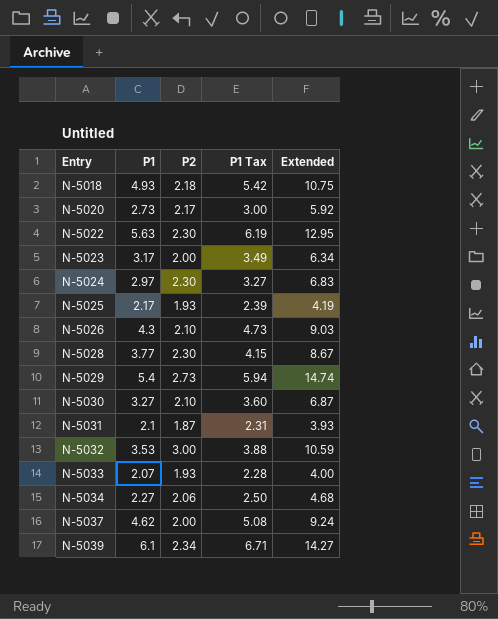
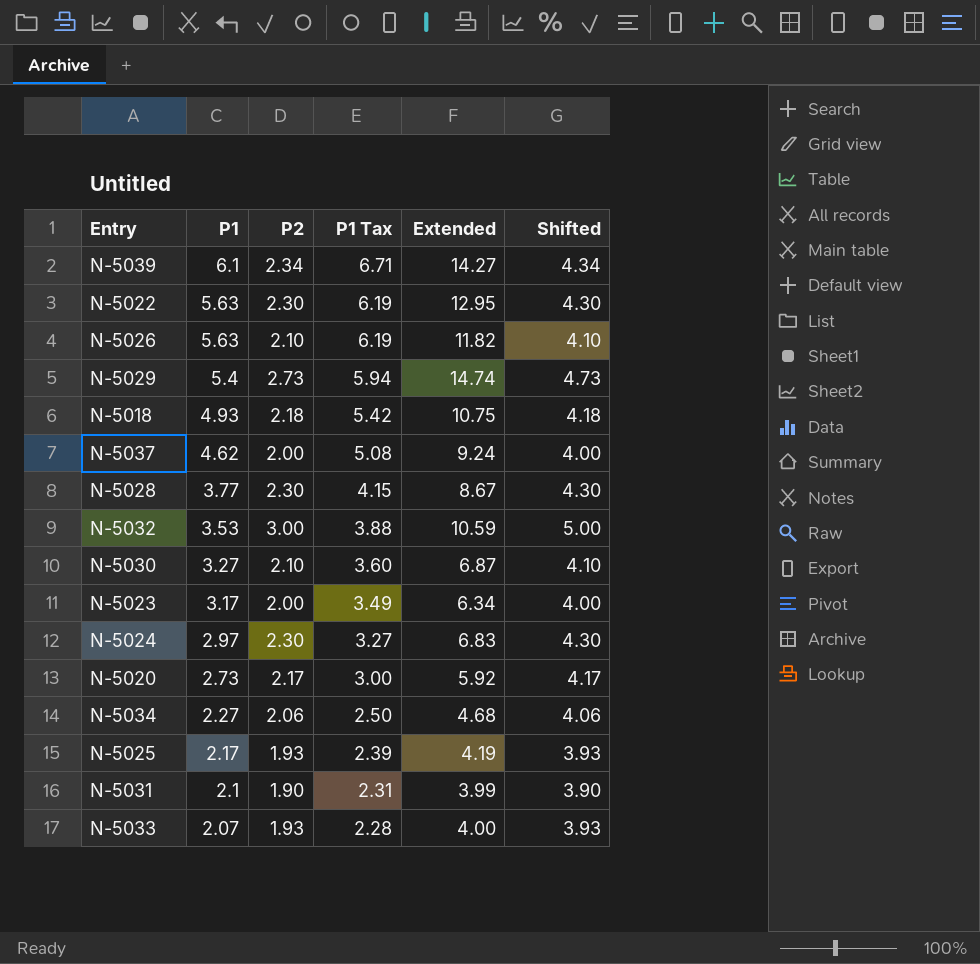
row order: Entry ascending -> P1 descending
column Shifted | formula: none -> [P2] + 2
N-5026 | P1: 4.3 -> 5.63
N-5026 | P1 Tax: 4.73 -> 6.19
N-5026 | Extended: 9.03 -> 11.82
N-5031 | P2: 1.87 -> 1.90
N-5031 | Extended: 3.93 -> 3.99

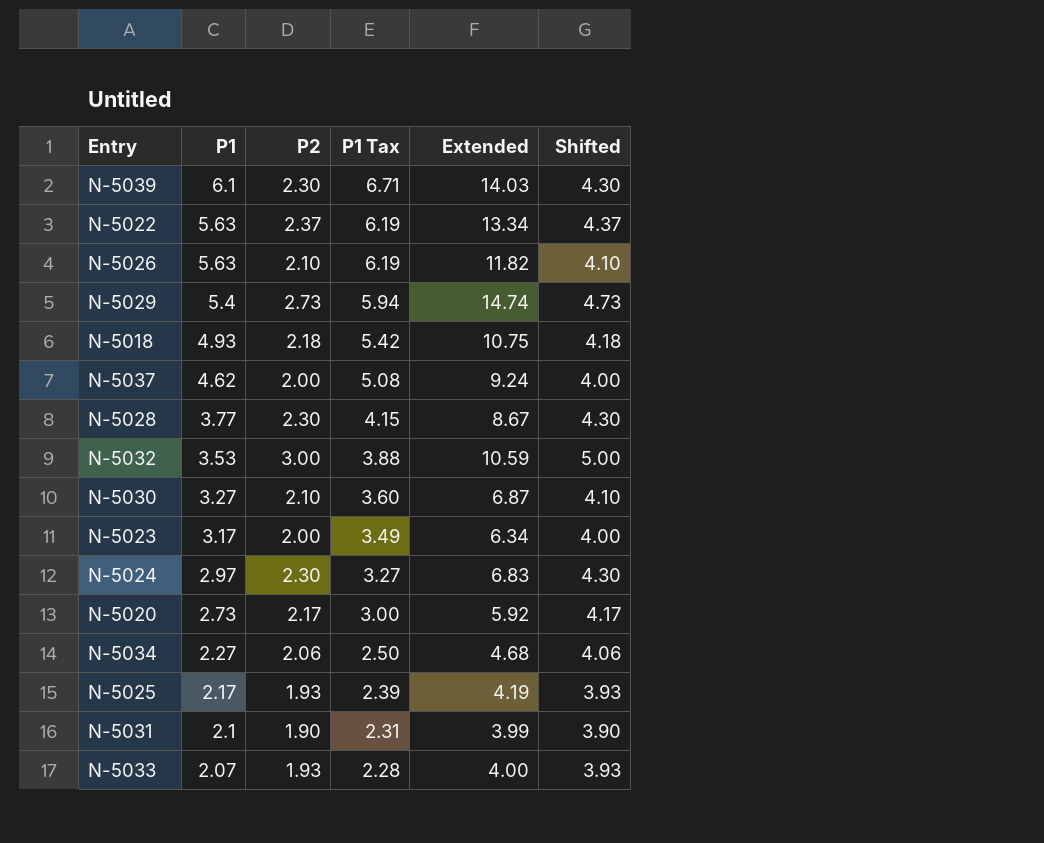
N-5039 | P2: 2.34 -> 2.30
N-5039 | Extended: 14.27 -> 14.03
N-5039 | Shifted: 4.34 -> 4.30
N-5022 | P2: 2.30 -> 2.37
N-5022 | Extended: 12.95 -> 13.34
N-5022 | Shifted: 4.30 -> 4.37

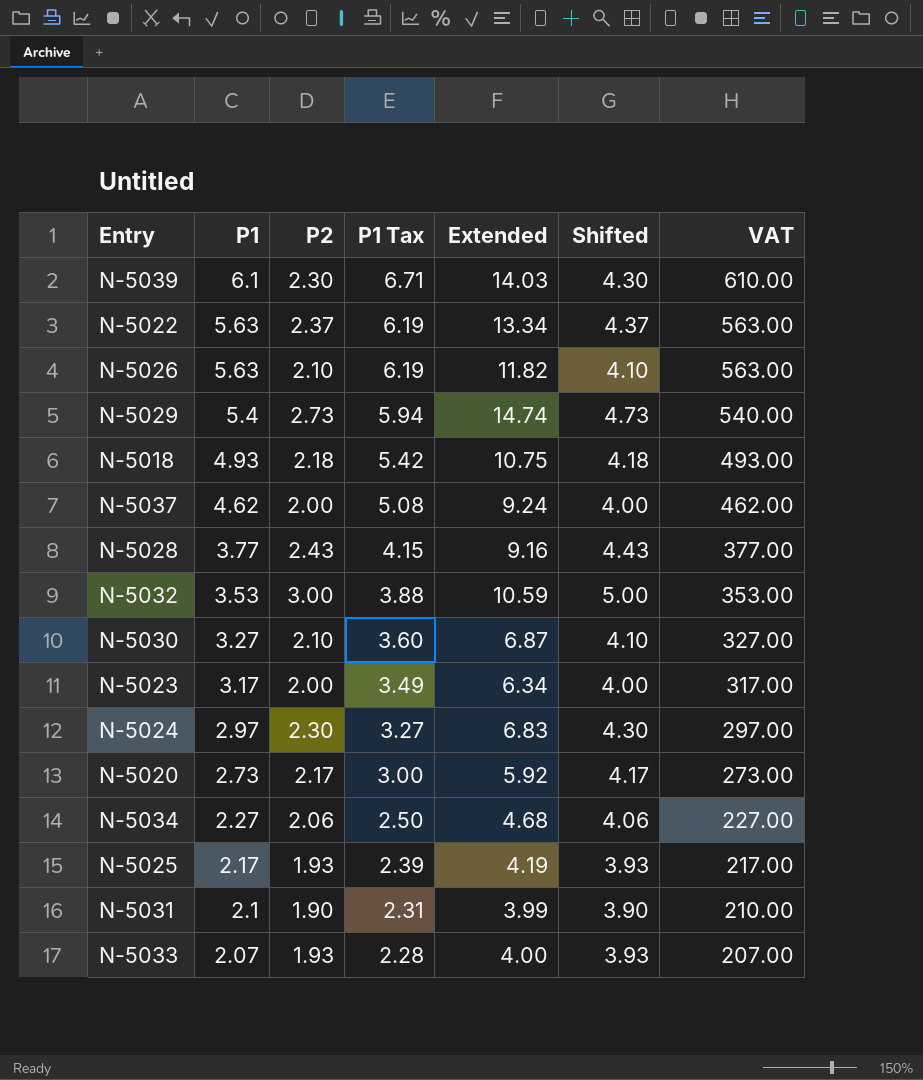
column VAT | formula: none -> [P1] * 100
N-5028 | P2: 2.30 -> 2.43
N-5028 | Extended: 8.67 -> 9.16
N-5028 | Shifted: 4.30 -> 4.43

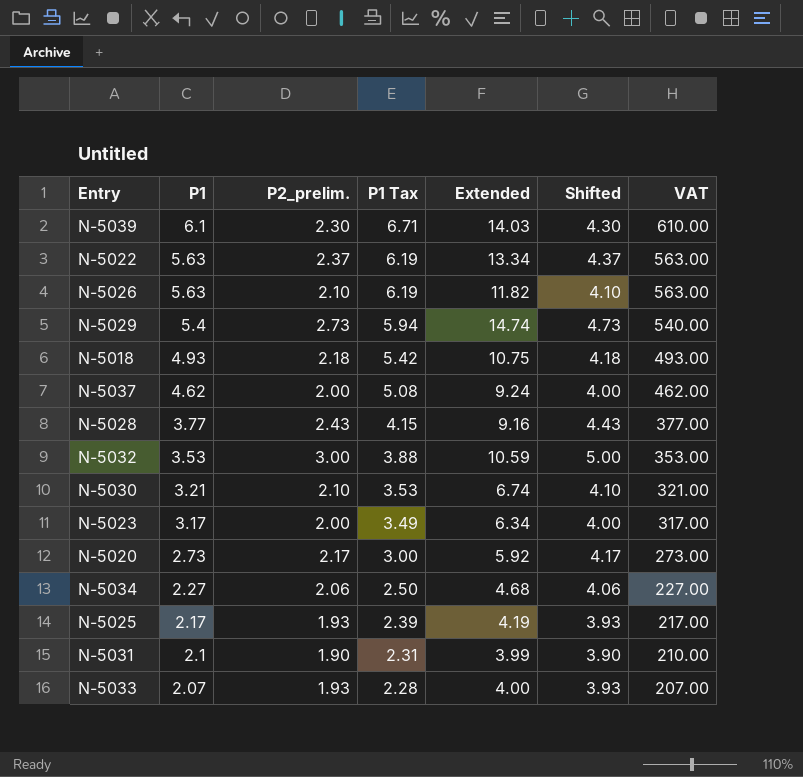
column name: P2 -> P2_prelim.
row N-5024: 2.97 | 2.30 | 3.27 | 6.83 | 4.30 | 297.00 -> none
N-5030 | P1: 3.27 -> 3.21
N-5030 | P1 Tax: 3.60 -> 3.53
N-5030 | Extended: 6.87 -> 6.74
N-5030 | VAT: 327.00 -> 321.00

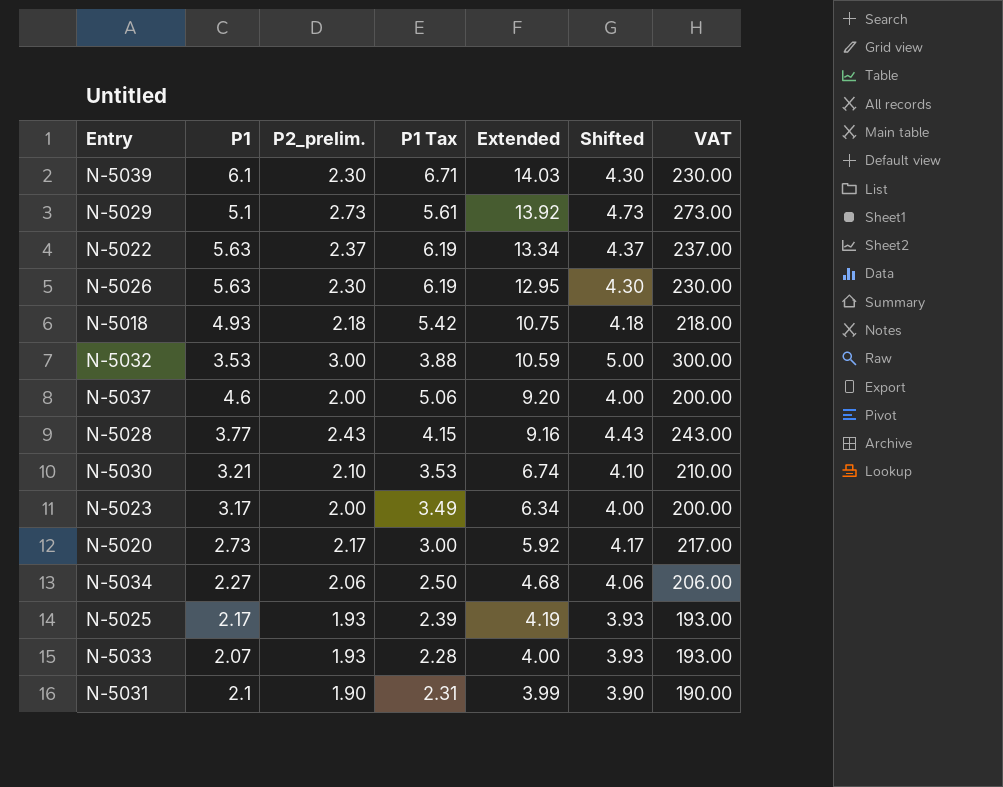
row order: P1 descending -> Extended descending
column VAT | formula: [P1] * 100 -> [P2_prelim.] * 100
N-5029 | P1: 5.4 -> 5.1
N-5029 | P1 Tax: 5.94 -> 5.61
N-5029 | Extended: 14.74 -> 13.92
N-5026 | P2_prelim.: 2.10 -> 2.30
N-5026 | Extended: 11.82 -> 12.95
N-5026 | Shifted: 4.10 -> 4.30
N-5037 | P1: 4.62 -> 4.6
N-5037 | P1 Tax: 5.08 -> 5.06
N-5037 | Extended: 9.24 -> 9.20

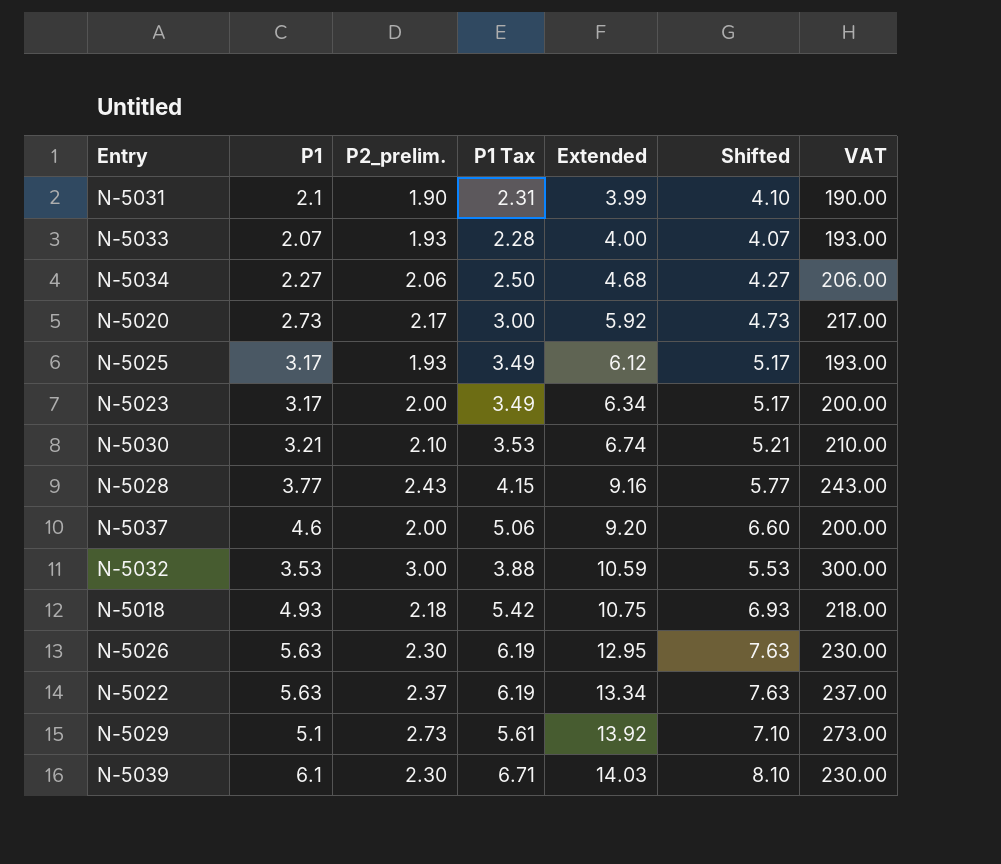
row order: Extended descending -> Extended ascending
column Shifted | formula: [P2_prelim.] + 2 -> [P1] + 2
N-5025 | P1: 2.17 -> 3.17
N-5025 | P1 Tax: 2.39 -> 3.49
N-5025 | Extended: 4.19 -> 6.12

